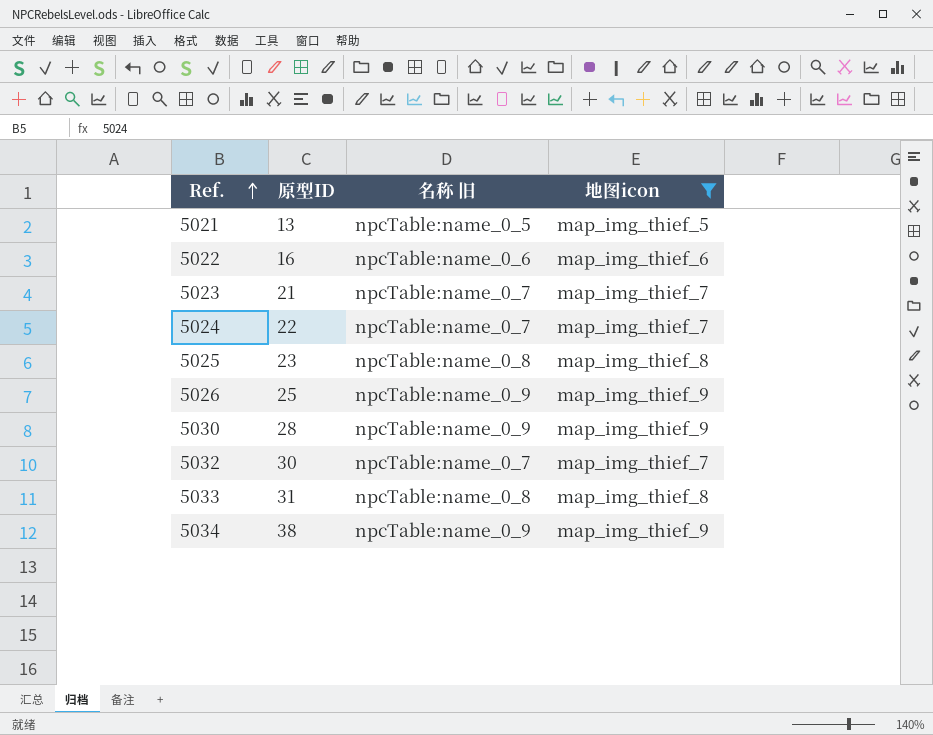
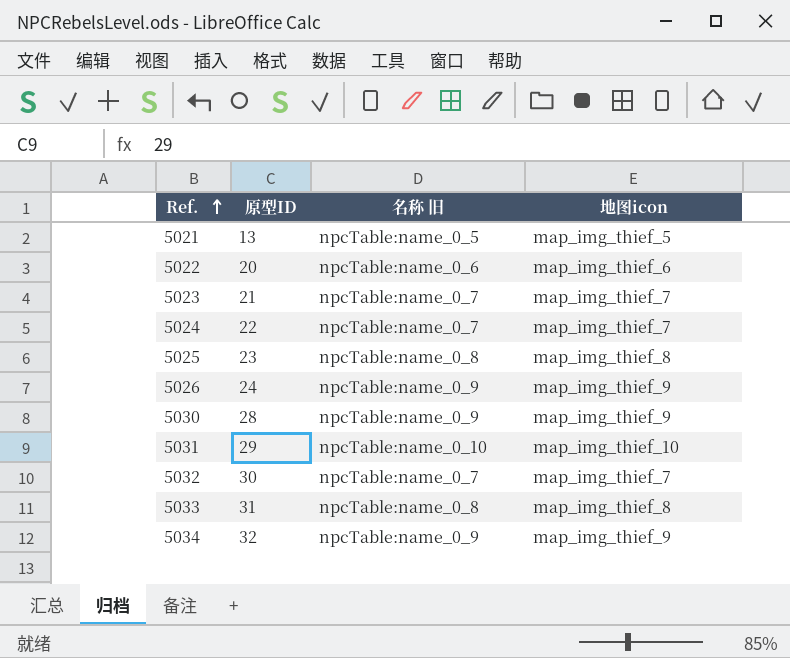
filter: 地图icon != map_img_thief_10 -> none
5022 | 原型ID: 16 -> 20
5026 | 原型ID: 25 -> 24
5034 | 原型ID: 38 -> 32

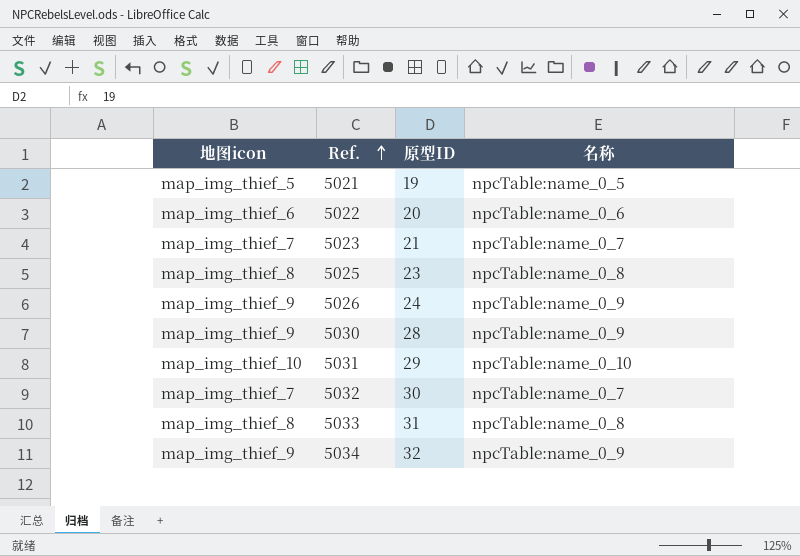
column 地图icon | position: 4 -> 1
column name: 名称 旧 -> 名称
row 5024: 22 | npcTable:name_0_7 | map_img_thief_7 -> none
5021 | 原型ID: 13 -> 19

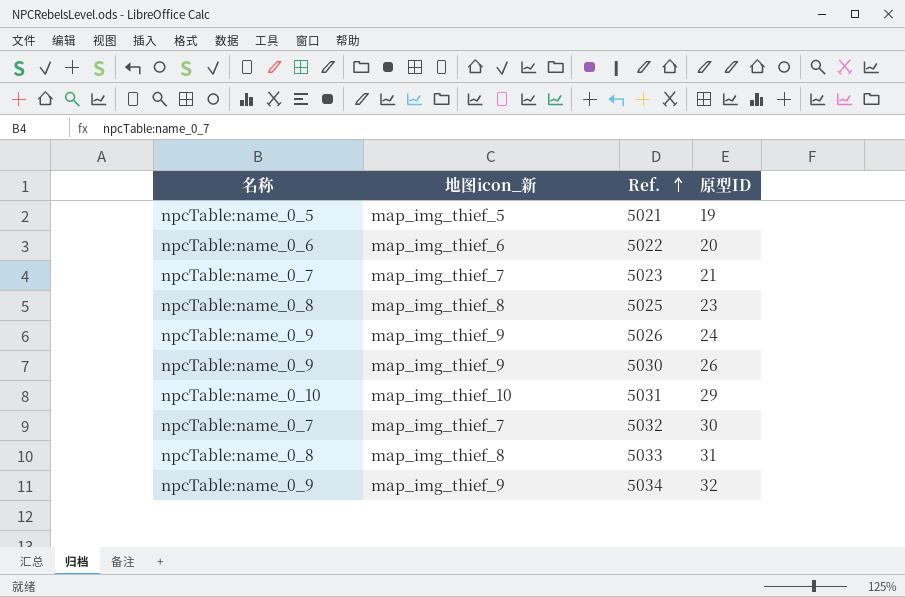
column 名称 | position: 4 -> 1
column name: 地图icon -> 地图icon_新
5030 | 原型ID: 28 -> 26

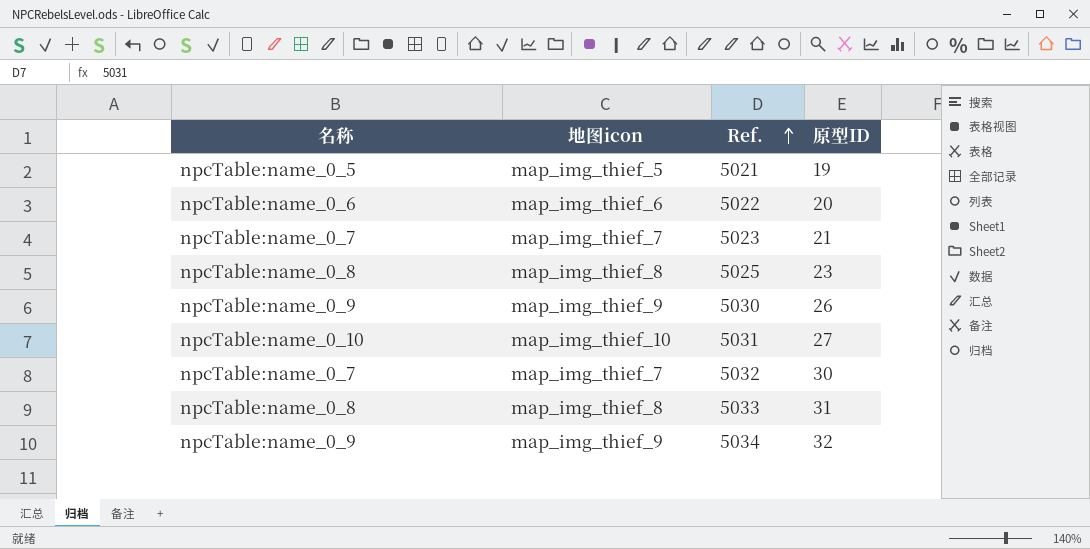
column name: 地图icon_新 -> 地图icon
row 5026: npcTable:name_0_9 | map_img_thief_9 | 24 -> none
5031 | 原型ID: 29 -> 27

